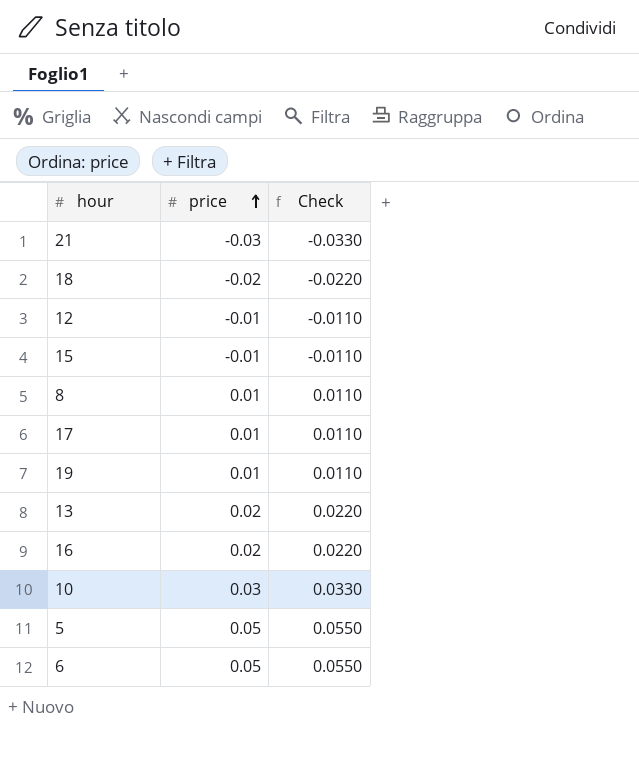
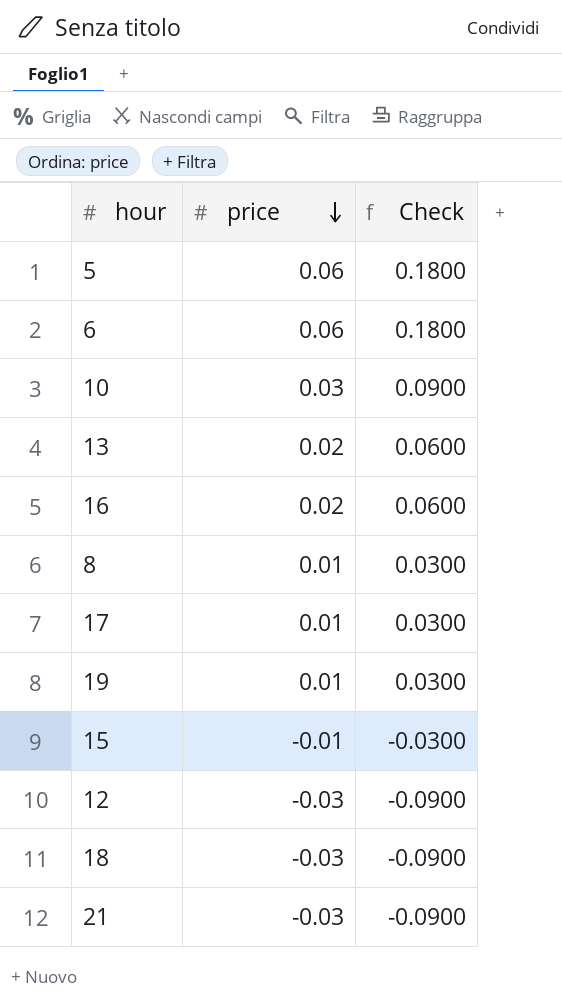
row order: price ascending -> price descending
column Check | formula: [price] * 1.1 -> [price] * 3
5 | price: 0.05 -> 0.06
6 | price: 0.05 -> 0.06
12 | price: -0.01 -> -0.03
18 | price: -0.02 -> -0.03

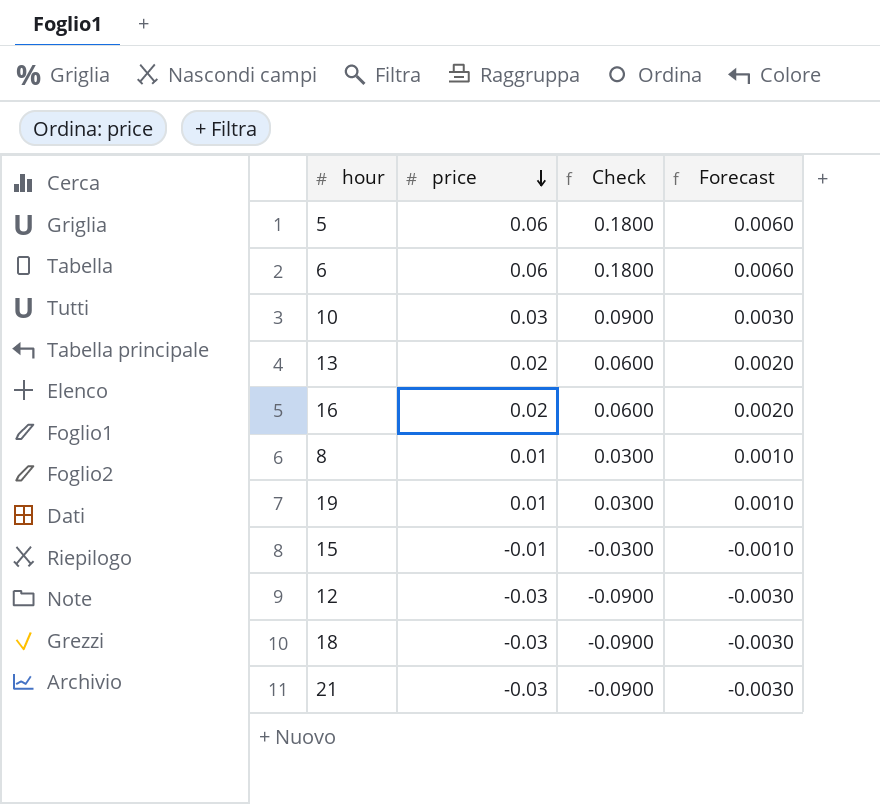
column Forecast | formula: none -> [price] * 0.1
row 17: 0.01 | 0.0300 -> none

